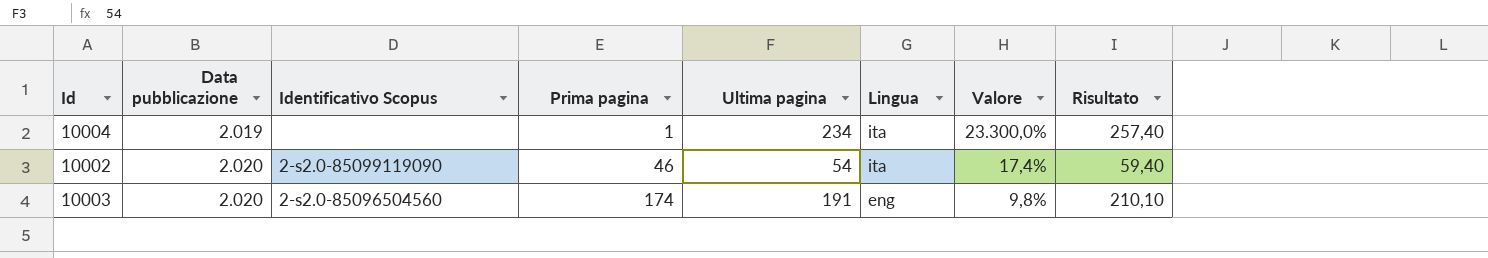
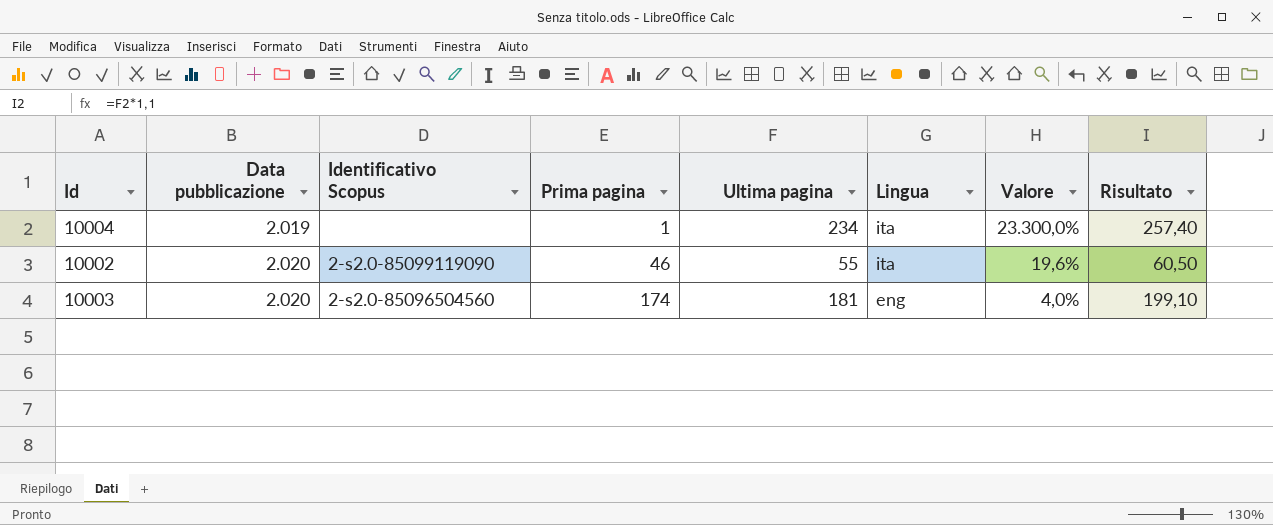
10002 | Ultima pagina: 54 -> 55
10002 | Valore: 17,4% -> 19,6%
10002 | Risultato: 59,40 -> 60,50
10003 | Ultima pagina: 191 -> 181
10003 | Valore: 9,8% -> 4,0%
10003 | Risultato: 210,10 -> 199,10

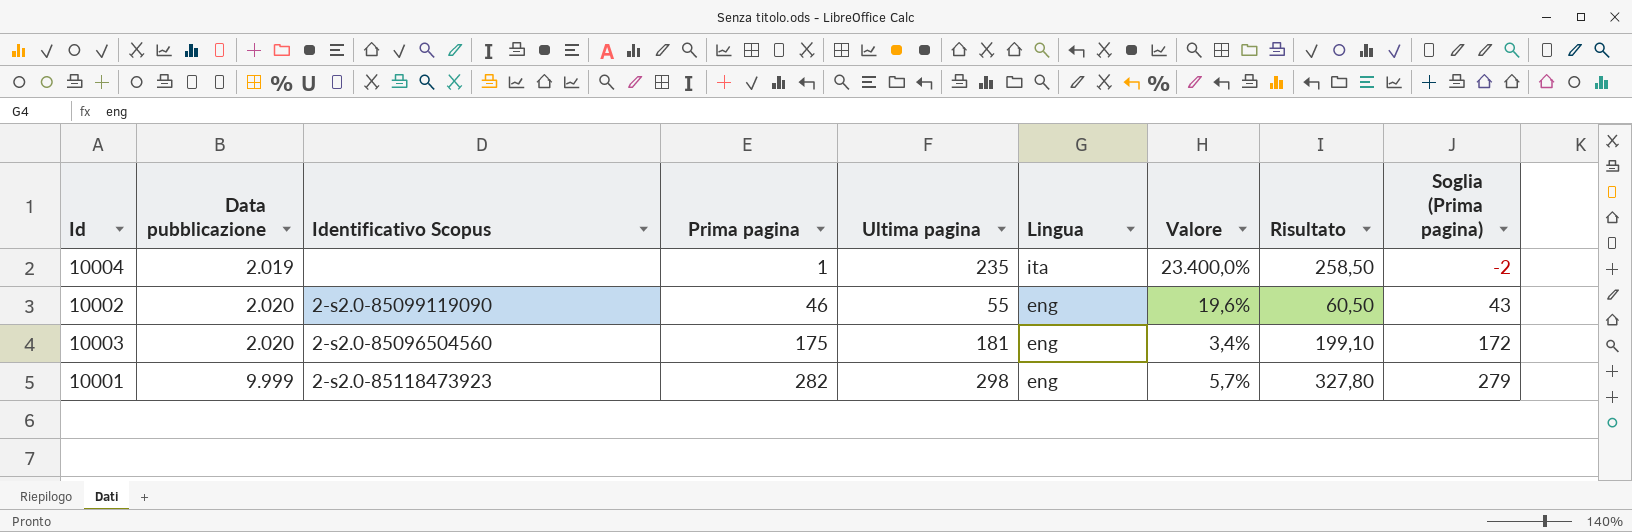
column Soglia (Prima pagina) | formula: none -> [Prima pagina] - 3
10004 | Ultima pagina: 234 -> 235
10004 | Valore: 23.300,0% -> 23.400,0%
10004 | Risultato: 257,40 -> 258,50
10002 | Lingua: ita -> eng
10003 | Prima pagina: 174 -> 175
10003 | Valore: 4,0% -> 3,4%
row 10001: none -> 9.999 | 2-s2.0-85118473923 | 282 | 298 | eng | 5,7% | 327,80 | 279

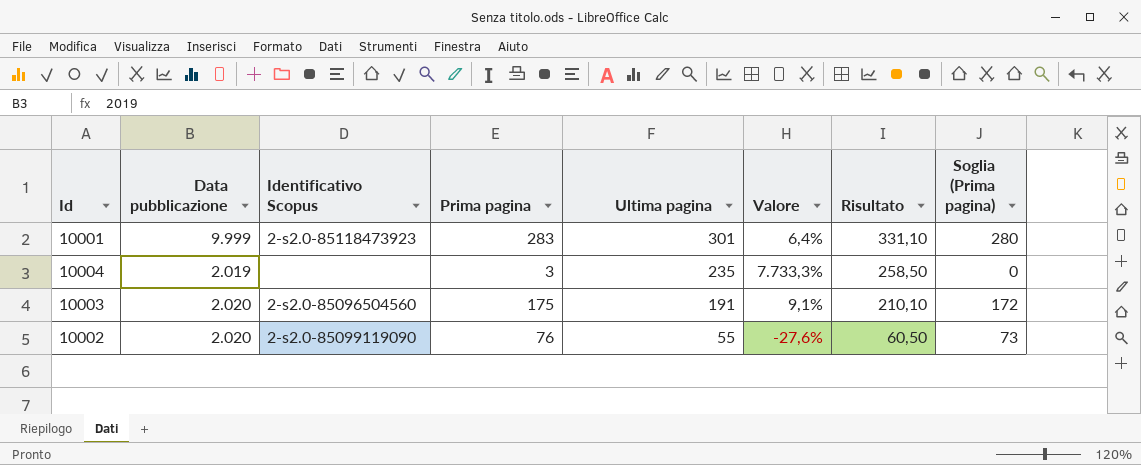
row order: Data pubblicazione ascending -> Ultima pagina descending
column Lingua | position: 6 -> none
10001 | Prima pagina: 282 -> 283
10001 | Ultima pagina: 298 -> 301
10001 | Valore: 5,7% -> 6,4%
10001 | Risultato: 327,80 -> 331,10
10001 | Soglia (Prima pagina): 279 -> 280
10004 | Prima pagina: 1 -> 3
10004 | Valore: 23.400,0% -> 7.733,3%
10004 | Soglia (Prima pagina): -2 -> 0
10003 | Ultima pagina: 181 -> 191
10003 | Valore: 3,4% -> 9,1%
10003 | Risultato: 199,10 -> 210,10
10002 | Prima pagina: 46 -> 76
10002 | Valore: 19,6% -> -27,6%
10002 | Soglia (Prima pagina): 43 -> 73

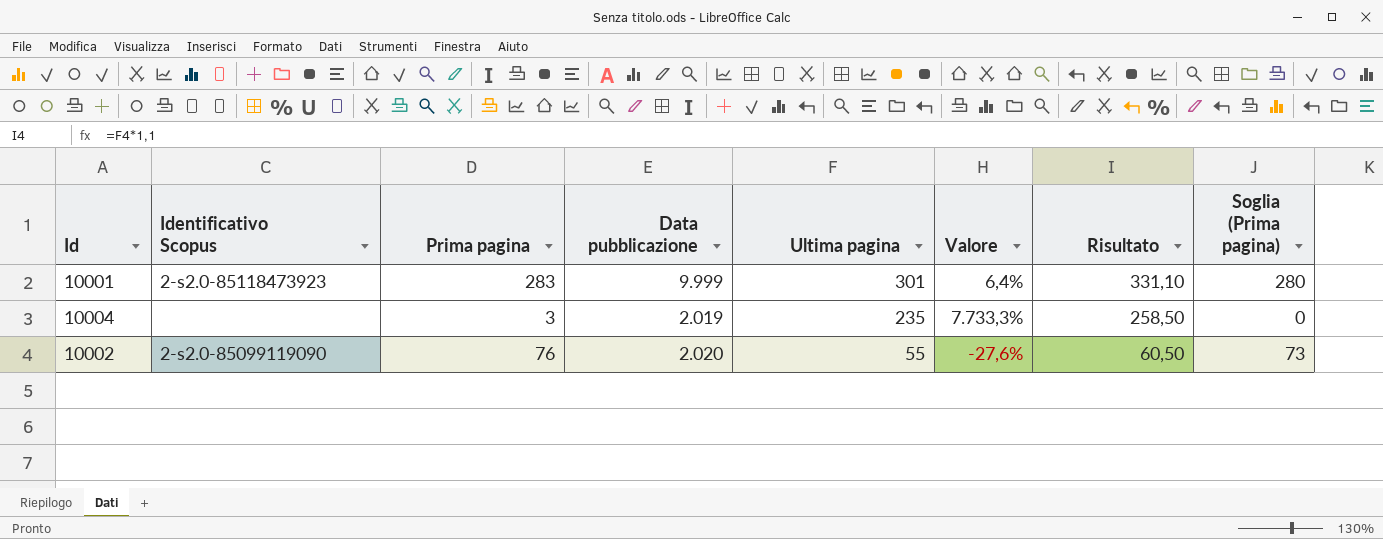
column Data pubblicazione | position: 2 -> 4
row 10003: 2.020 | 2-s2.0-85096504560 | 175 | 191 | 9,1% | 210,10 | 172 -> none

